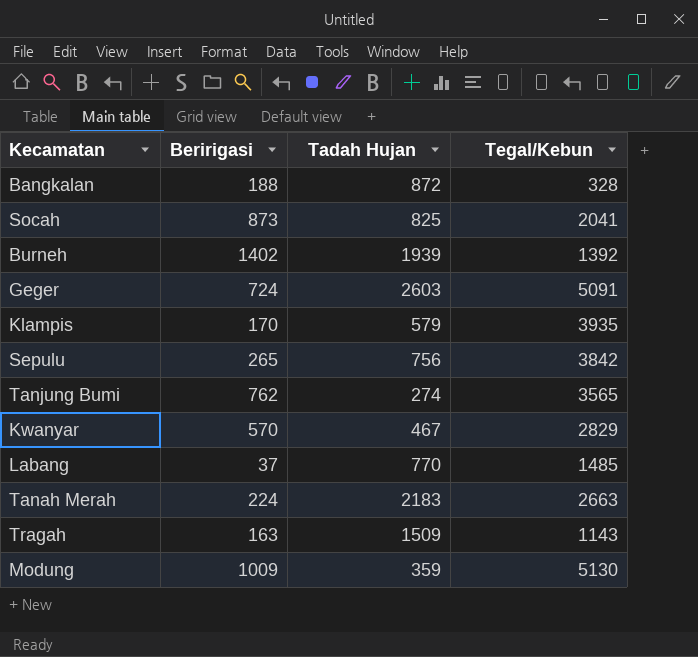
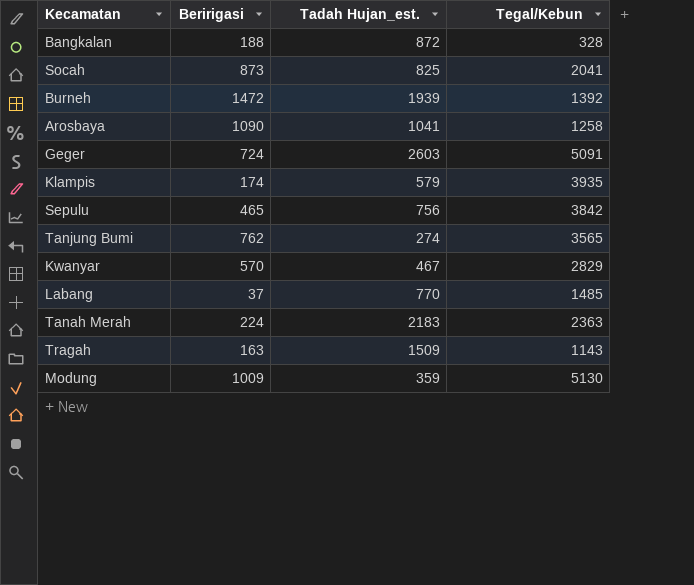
column name: Tadah Hujan -> Tadah Hujan_est.
Burneh | Beririgasi: 1402 -> 1472
row Arosbaya: none -> 1090 | 1041 | 1258
Klampis | Beririgasi: 170 -> 174
Sepulu | Beririgasi: 265 -> 465
Tanah Merah | Tegal/Kebun: 2663 -> 2363

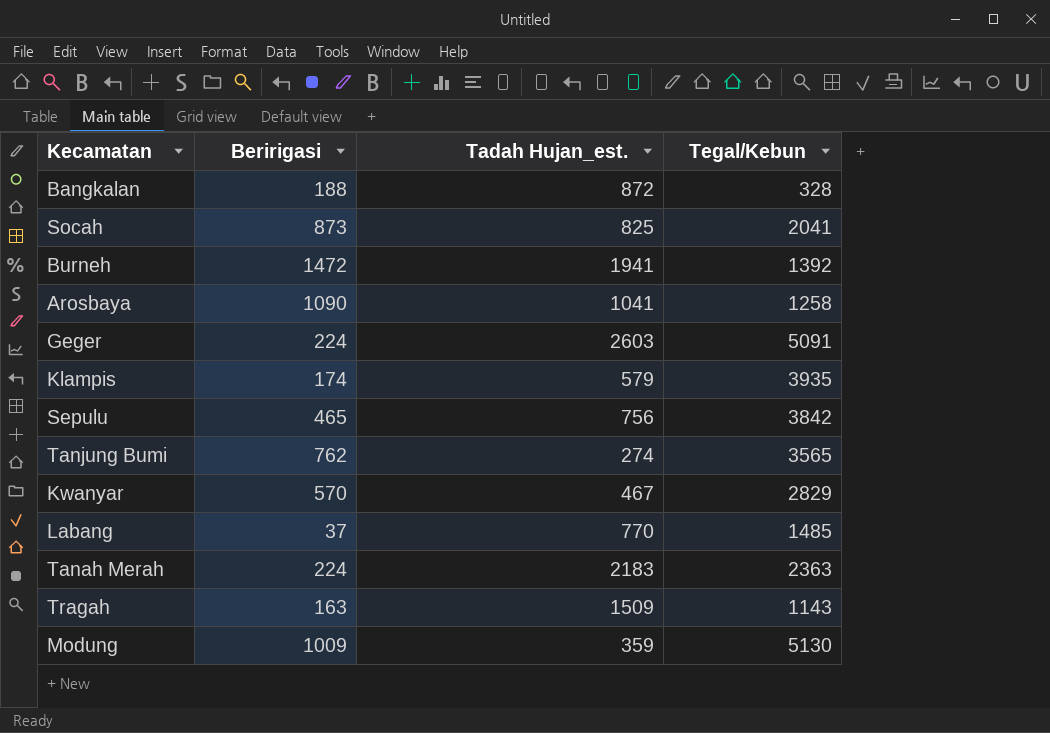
Burneh | Tadah Hujan_est.: 1939 -> 1941
Geger | Beririgasi: 724 -> 224

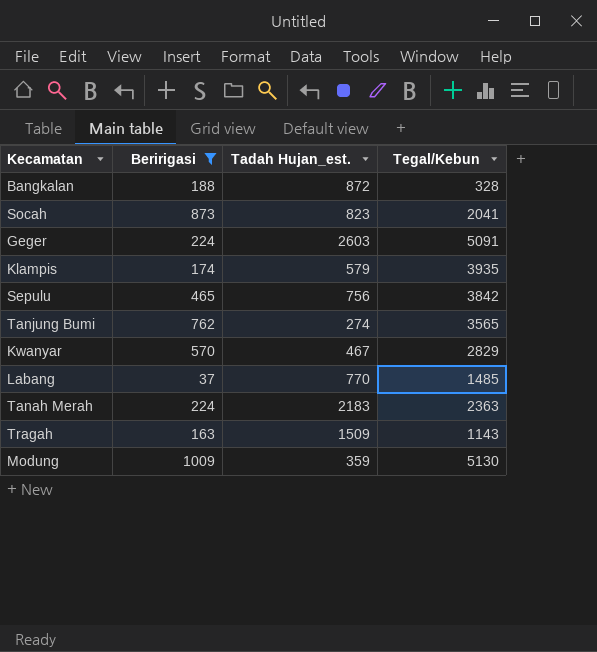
filter: none -> Beririgasi <= 1009
Socah | Tadah Hujan_est.: 825 -> 823

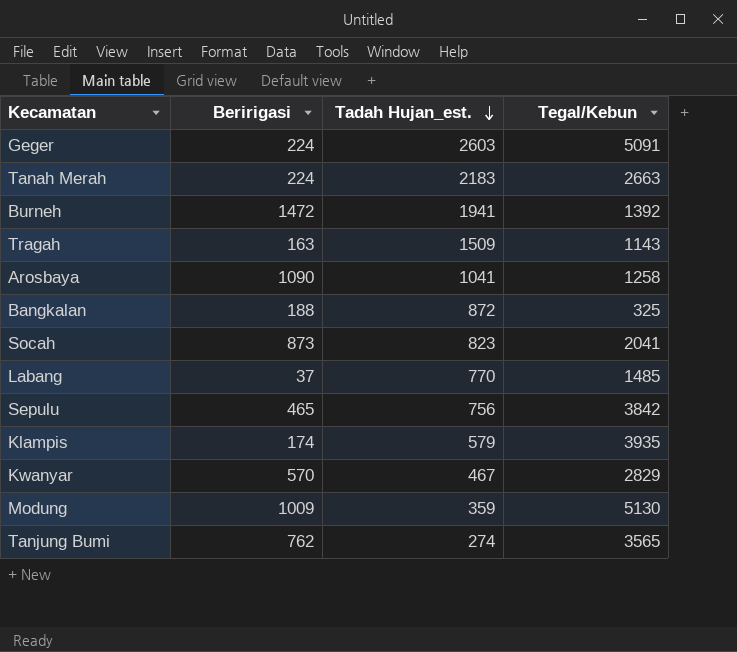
filter: Beririgasi <= 1009 -> none
row order: none -> Tadah Hujan_est. descending
Tanah Merah | Tegal/Kebun: 2363 -> 2663
Bangkalan | Tegal/Kebun: 328 -> 325

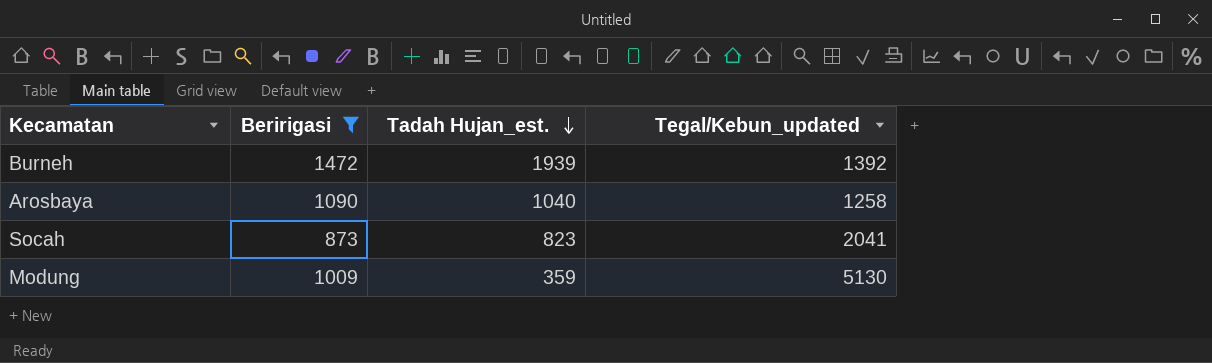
filter: none -> Beririgasi >= 873
column name: Tegal/Kebun -> Tegal/Kebun_updated
Burneh | Tadah Hujan_est.: 1941 -> 1939
Arosbaya | Tadah Hujan_est.: 1041 -> 1040

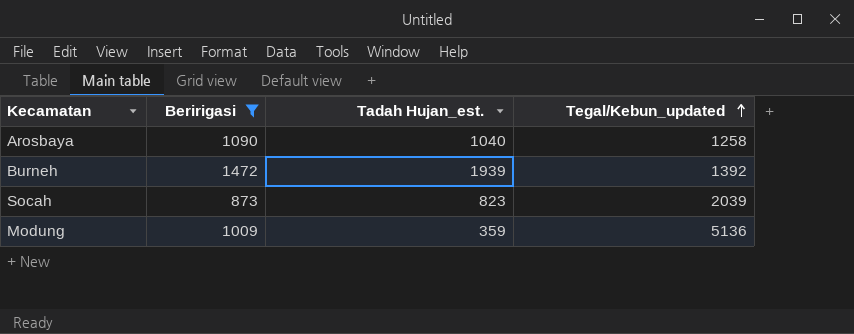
row order: Tadah Hujan_est. descending -> Tegal/Kebun_updated ascending
Socah | Tegal/Kebun_updated: 2041 -> 2039
Modung | Tegal/Kebun_updated: 5130 -> 5136

